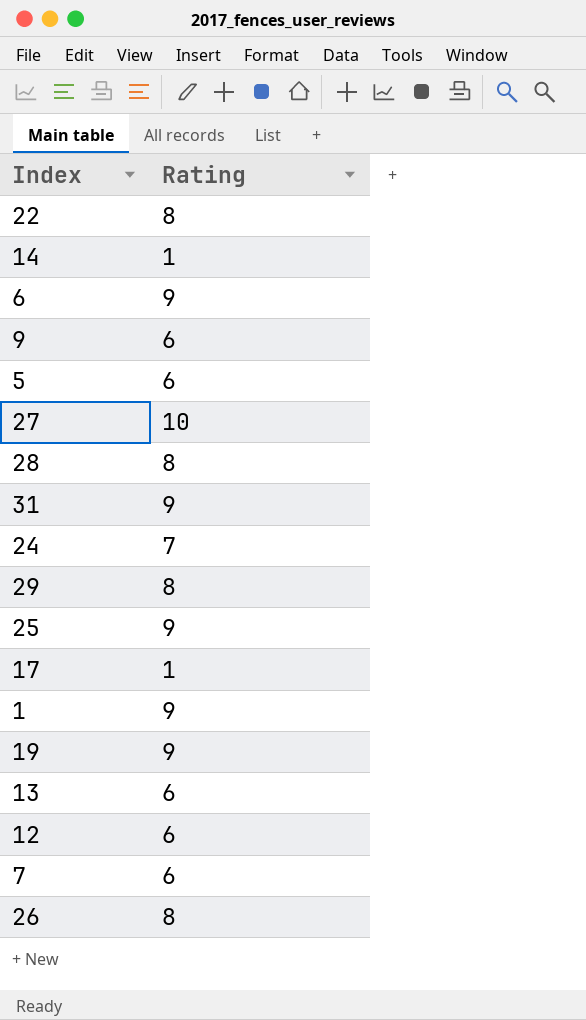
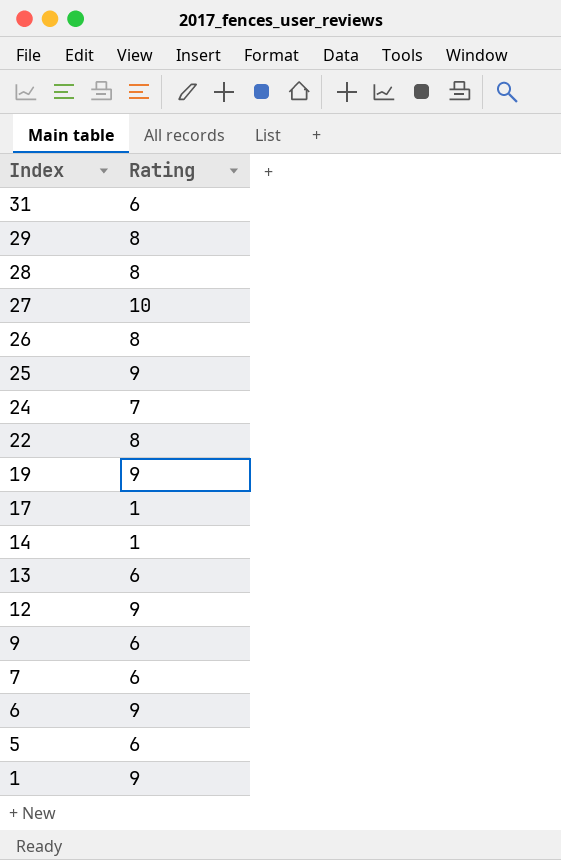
row order: none -> Index descending
31 | Rating: 9 -> 6
12 | Rating: 6 -> 9

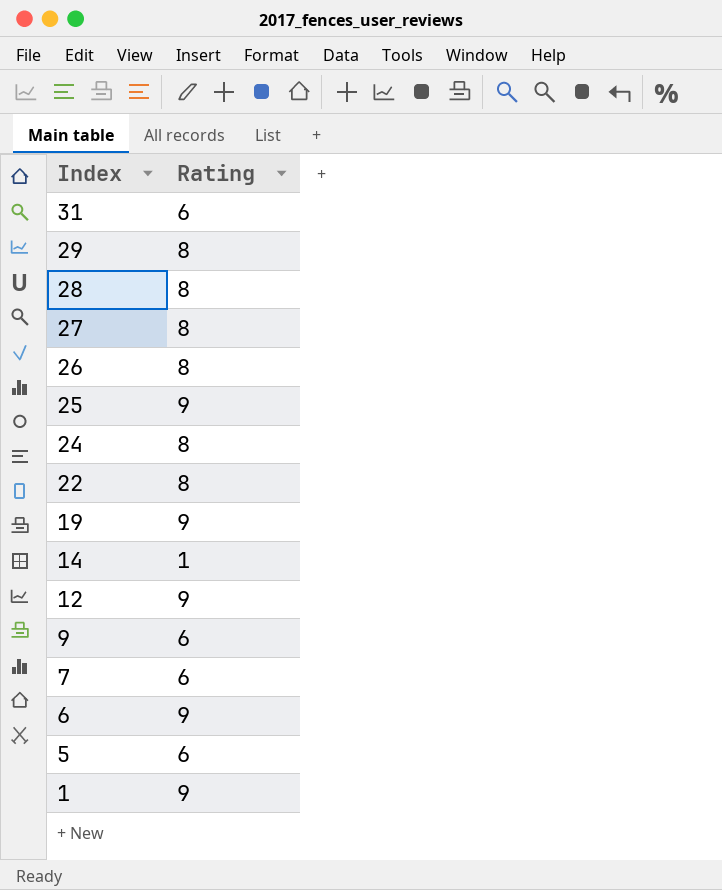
row 17: 1 -> none
row 13: 6 -> none
27 | Rating: 10 -> 8
24 | Rating: 7 -> 8

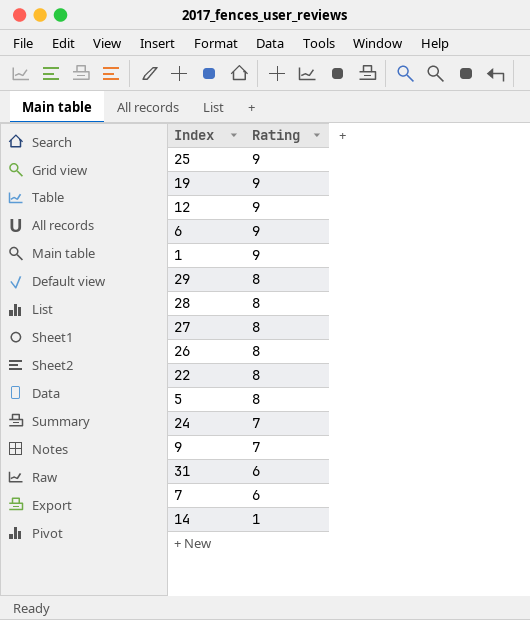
row order: Index descending -> Rating descending
5 | Rating: 6 -> 8
24 | Rating: 8 -> 7
9 | Rating: 6 -> 7

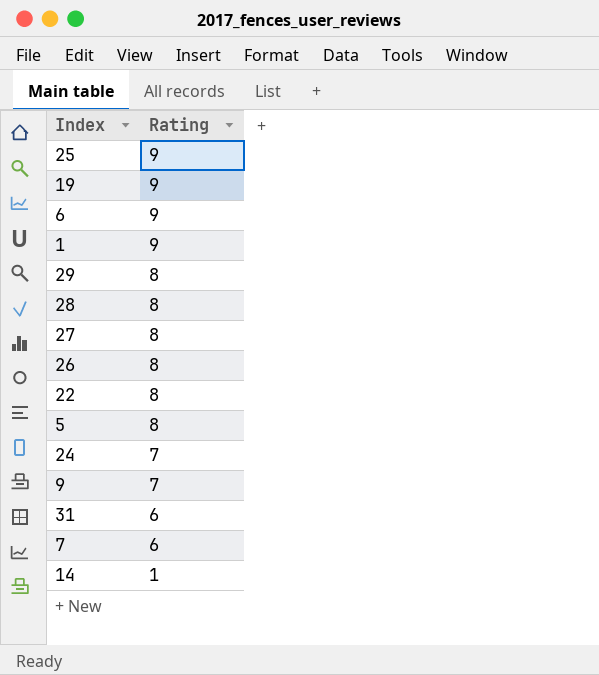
row 12: 9 -> none

